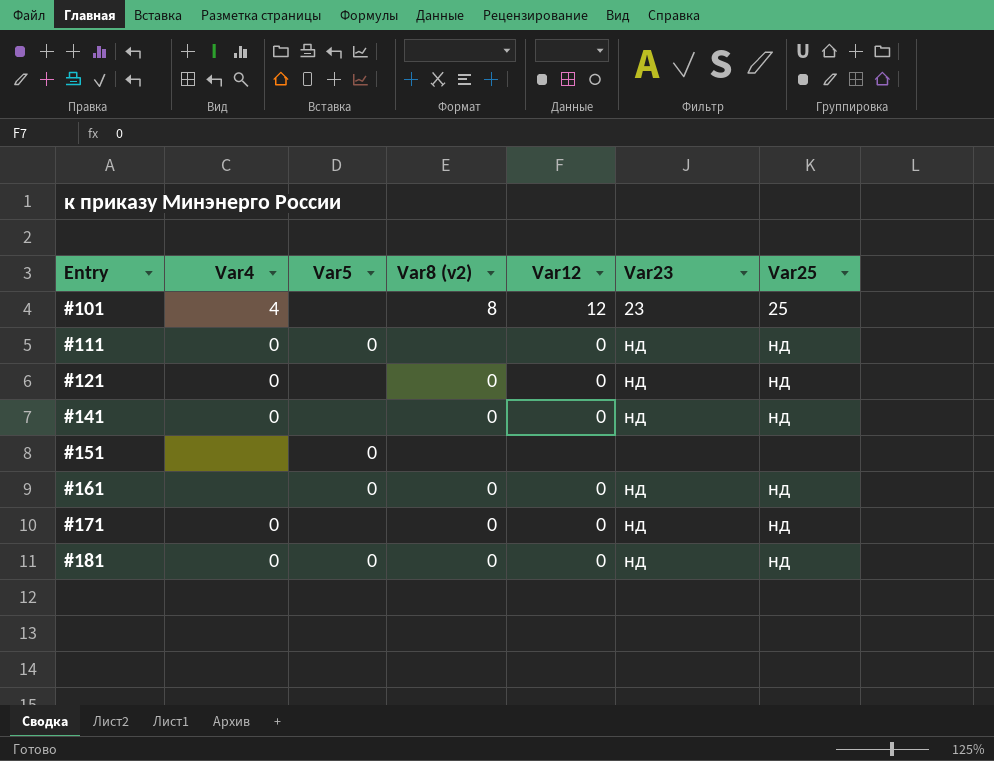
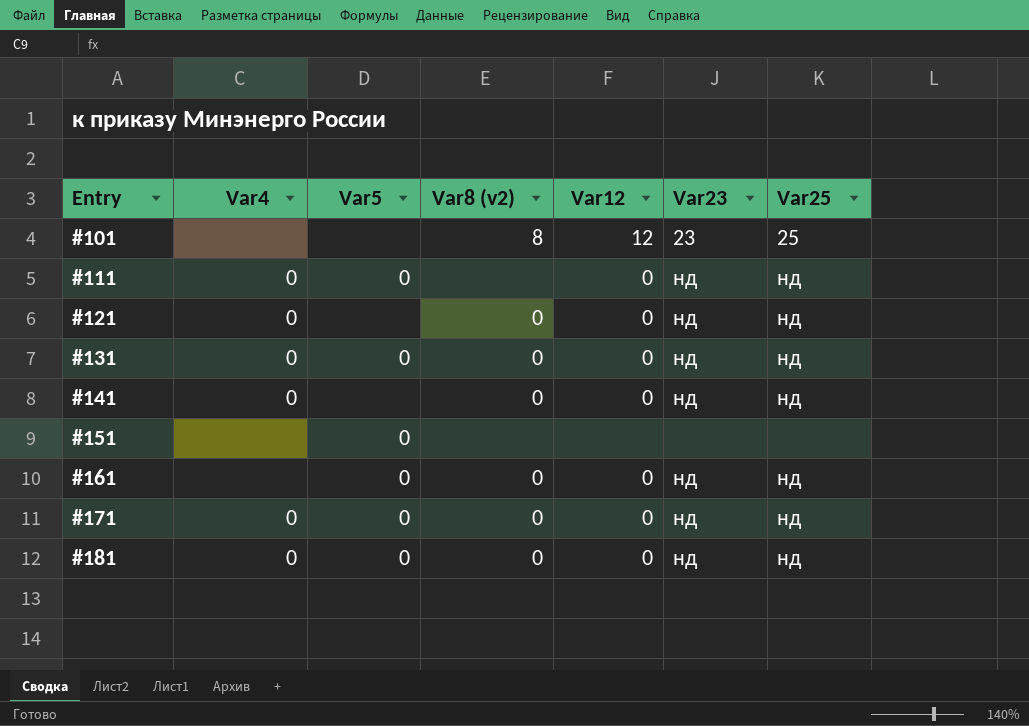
#101 | Var4: 4 -> none
row #131: none -> 0 | 0 | 0 | 0 | нд | нд
#171 | Var5: none -> 0

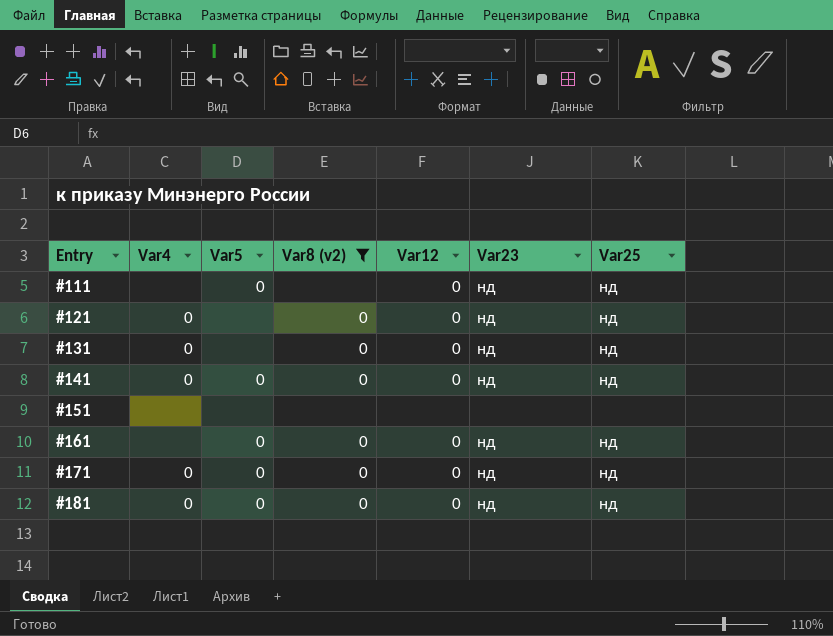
filter: none -> Var8 (v2) != 8
#111 | Var4: 0 -> none
#131 | Var5: 0 -> none
#141 | Var5: none -> 0
#151 | Var5: 0 -> none

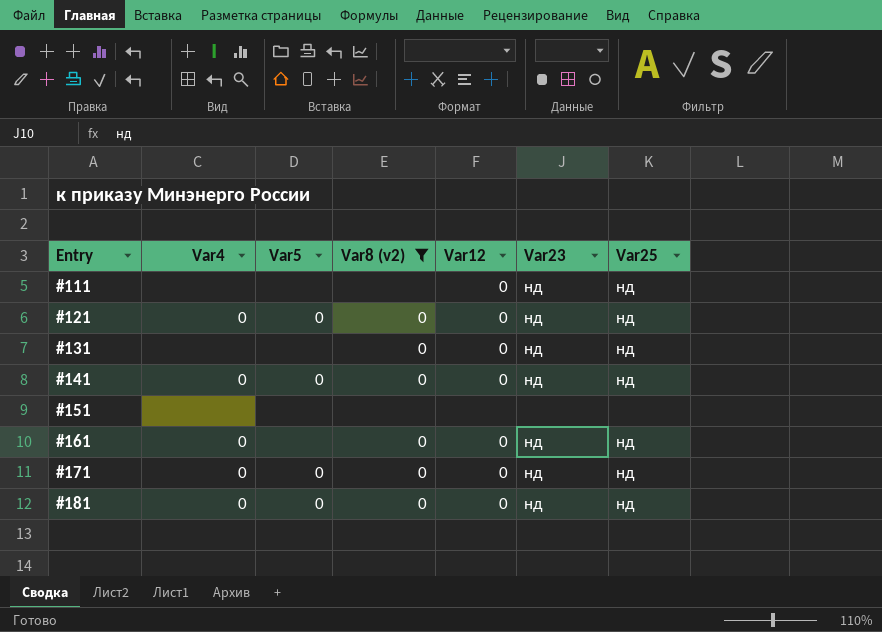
#111 | Var5: 0 -> none
#121 | Var5: none -> 0
#131 | Var4: 0 -> none
#161 | Var4: none -> 0
#161 | Var5: 0 -> none

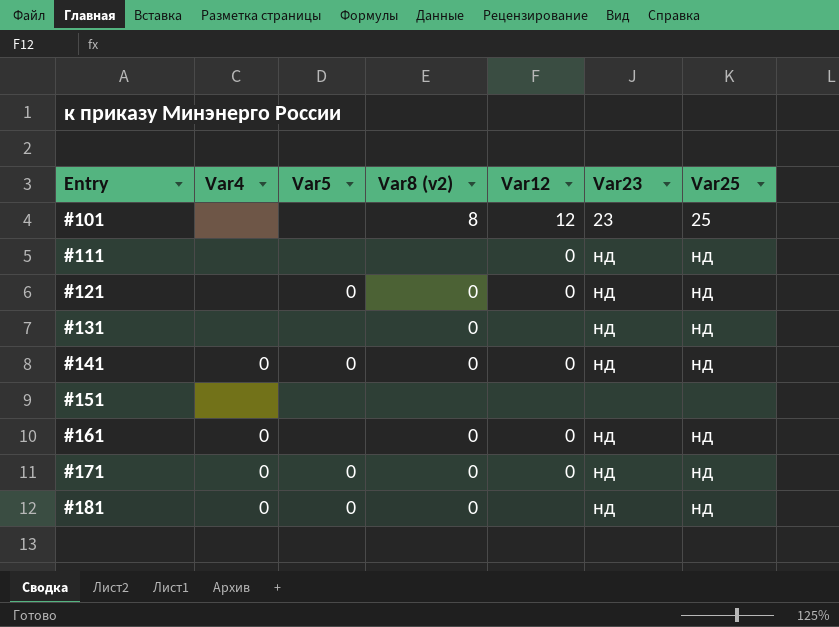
filter: Var8 (v2) != 8 -> none
#121 | Var4: 0 -> none
#131 | Var12: 0 -> none
#181 | Var12: 0 -> none

